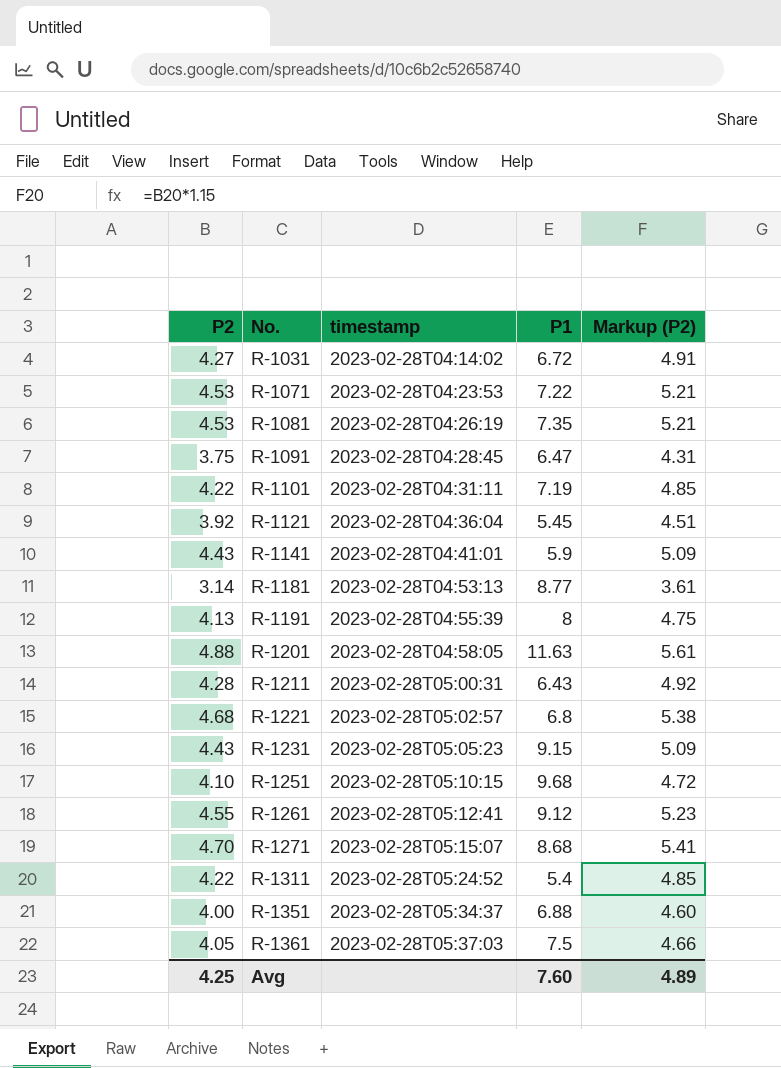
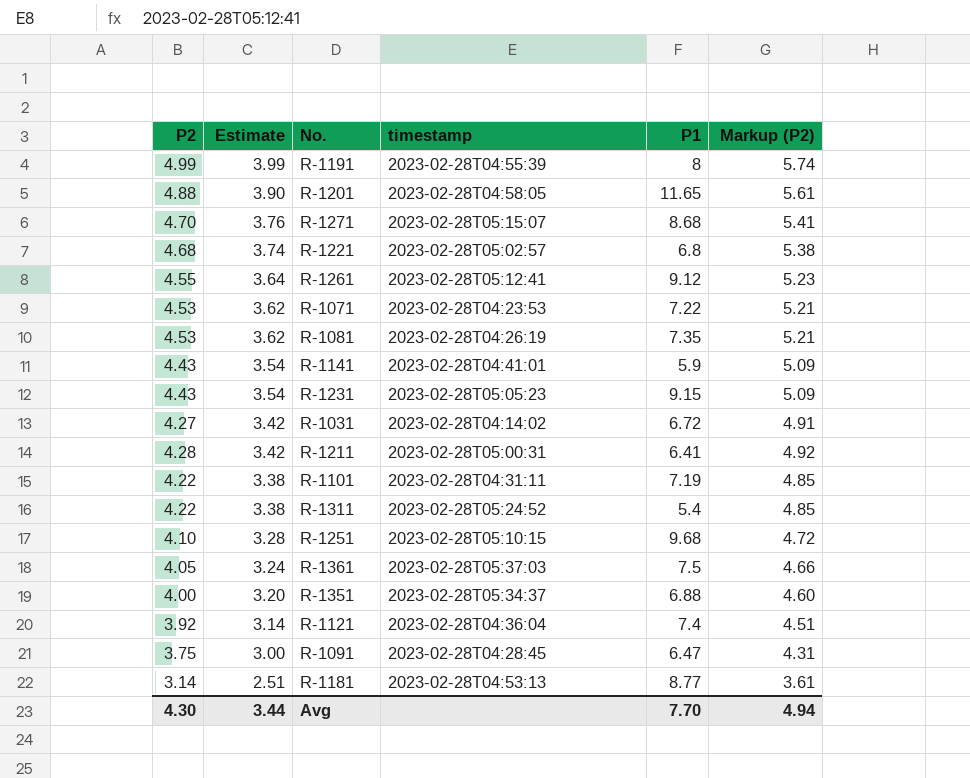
row order: No. ascending -> Estimate descending
column Estimate | formula: none -> [P2] * 0.8
R-1191 | P2: 4.13 -> 4.99
R-1191 | Markup (P2): 4.75 -> 5.74
R-1201 | P1: 11.63 -> 11.65
R-1211 | P1: 6.43 -> 6.41
R-1121 | P1: 5.45 -> 7.4
Avg | P2: 4.25 -> 4.30
Avg | P1: 7.60 -> 7.70
Avg | Markup (P2): 4.89 -> 4.94

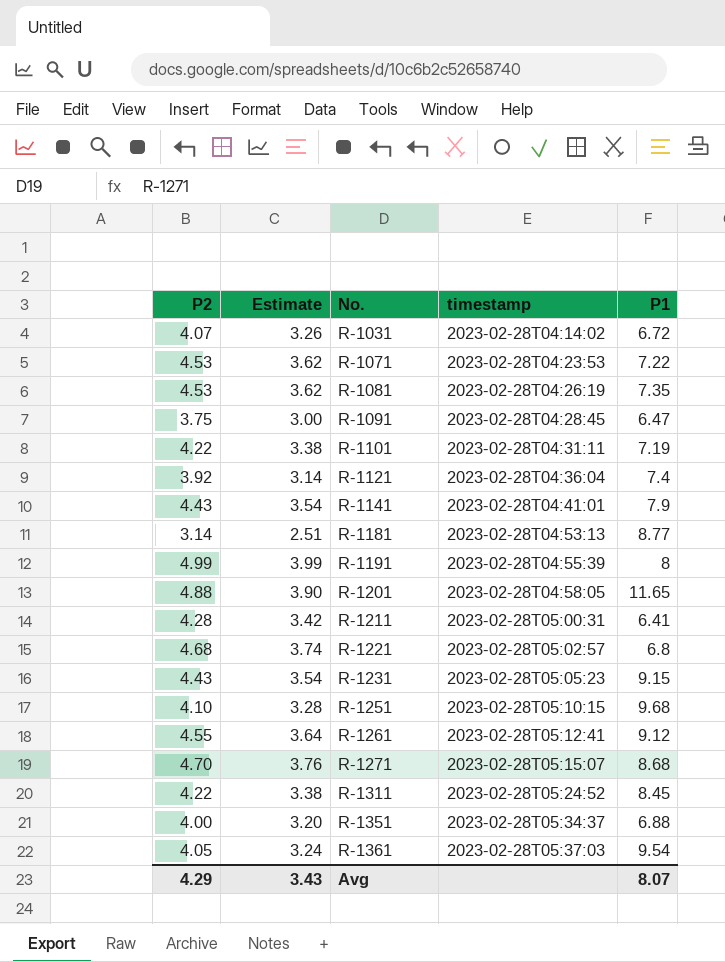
row order: Estimate descending -> No. ascending
column Markup (P2) | formula: [P2] * 1.15 -> none
R-1031 | P2: 4.27 -> 4.07
R-1031 | Estimate: 3.42 -> 3.26
R-1141 | P1: 5.9 -> 7.9
R-1311 | P1: 5.4 -> 8.45
R-1361 | P1: 7.5 -> 9.54
Avg | P2: 4.30 -> 4.29
Avg | Estimate: 3.44 -> 3.43
Avg | P1: 7.70 -> 8.07

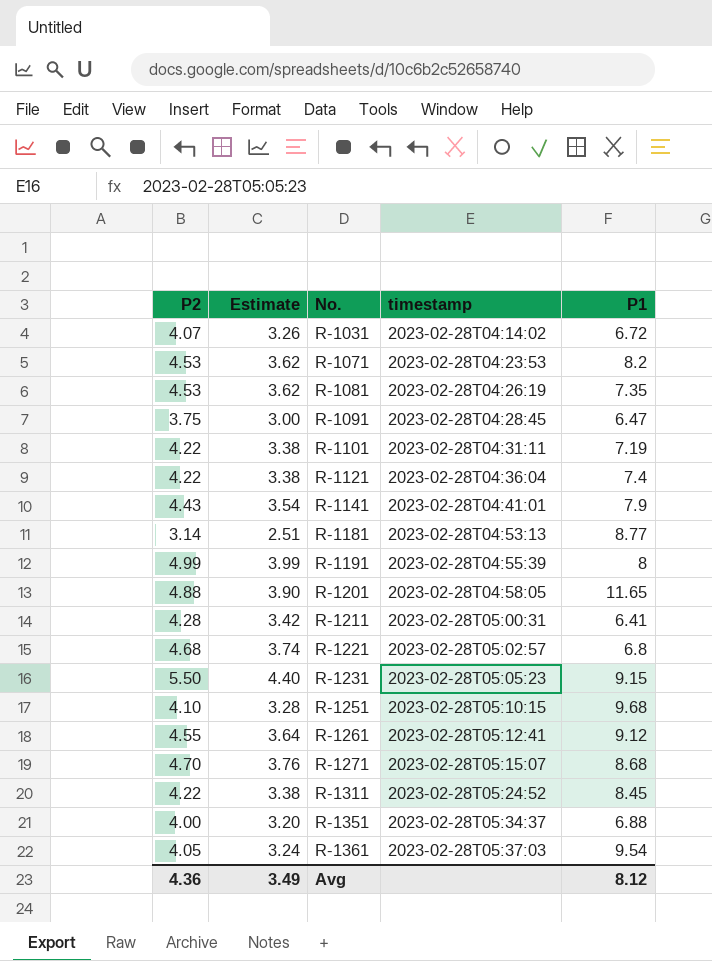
R-1071 | P1: 7.22 -> 8.2
R-1121 | P2: 3.92 -> 4.22
R-1121 | Estimate: 3.14 -> 3.38
R-1231 | P2: 4.43 -> 5.50
R-1231 | Estimate: 3.54 -> 4.40
Avg | P2: 4.29 -> 4.36
Avg | Estimate: 3.43 -> 3.49
Avg | P1: 8.07 -> 8.12

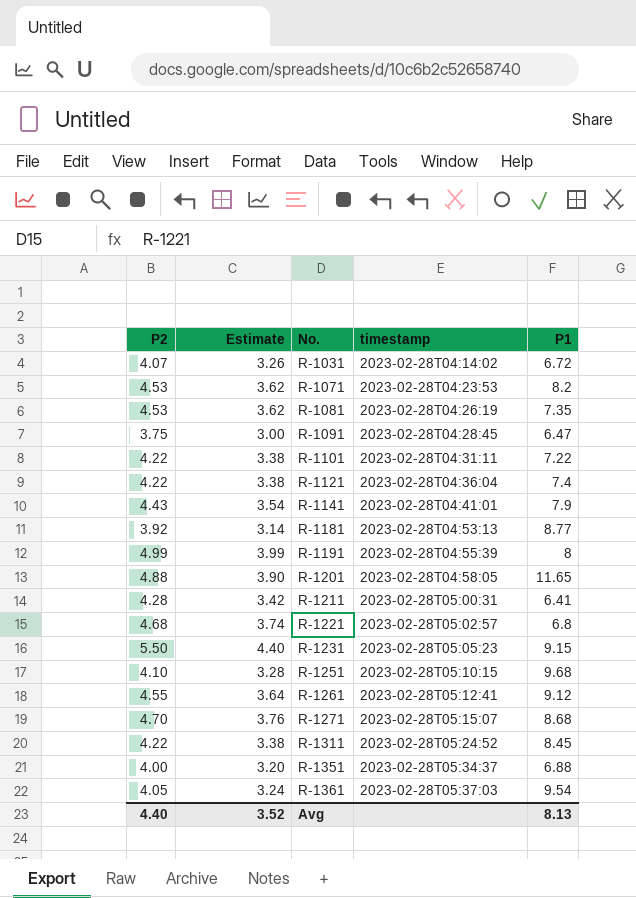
R-1101 | P1: 7.19 -> 7.22
R-1181 | P2: 3.14 -> 3.92
R-1181 | Estimate: 2.51 -> 3.14
Avg | P2: 4.36 -> 4.40
Avg | Estimate: 3.49 -> 3.52
Avg | P1: 8.12 -> 8.13

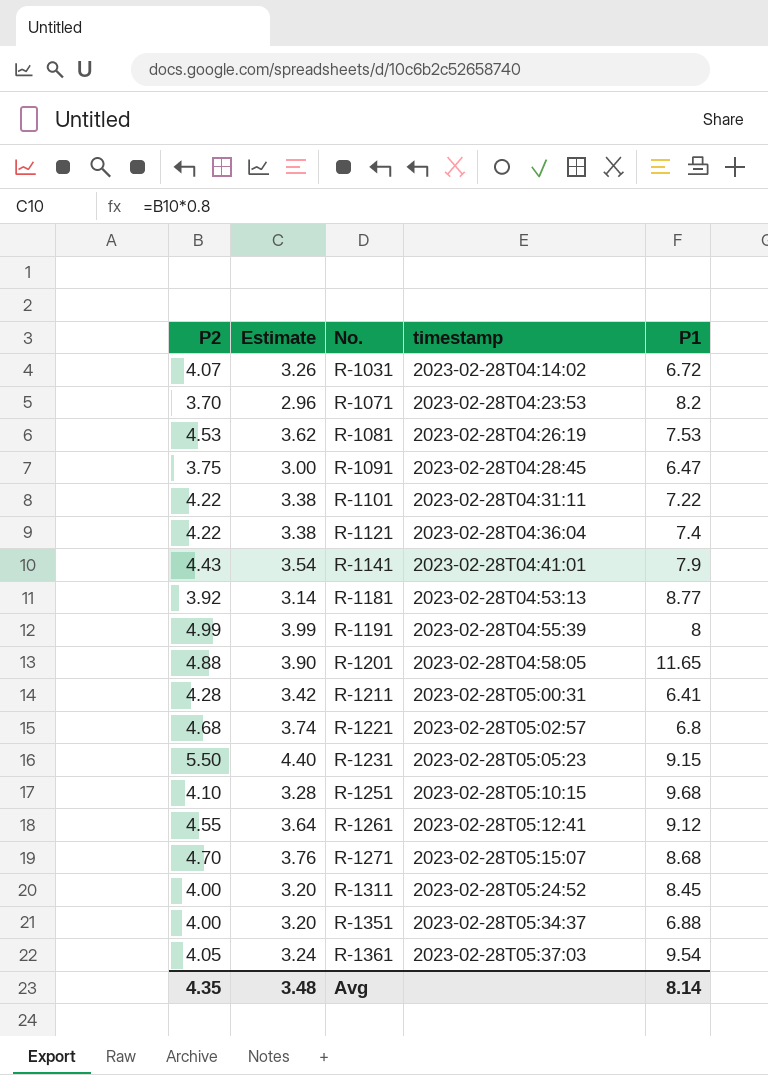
R-1071 | P2: 4.53 -> 3.70
R-1071 | Estimate: 3.62 -> 2.96
R-1081 | P1: 7.35 -> 7.53
R-1311 | P2: 4.22 -> 4.00
R-1311 | Estimate: 3.38 -> 3.20
Avg | P2: 4.40 -> 4.35
Avg | Estimate: 3.52 -> 3.48
Avg | P1: 8.13 -> 8.14

